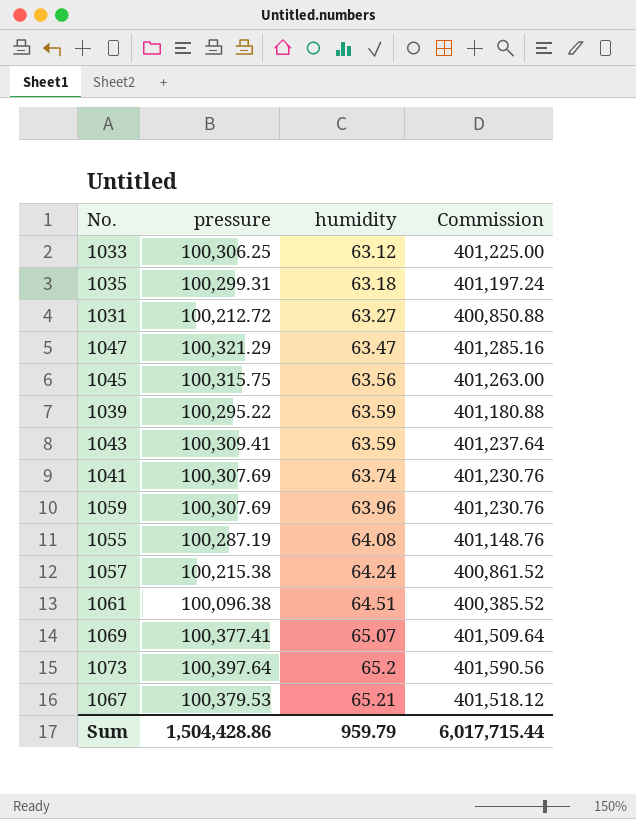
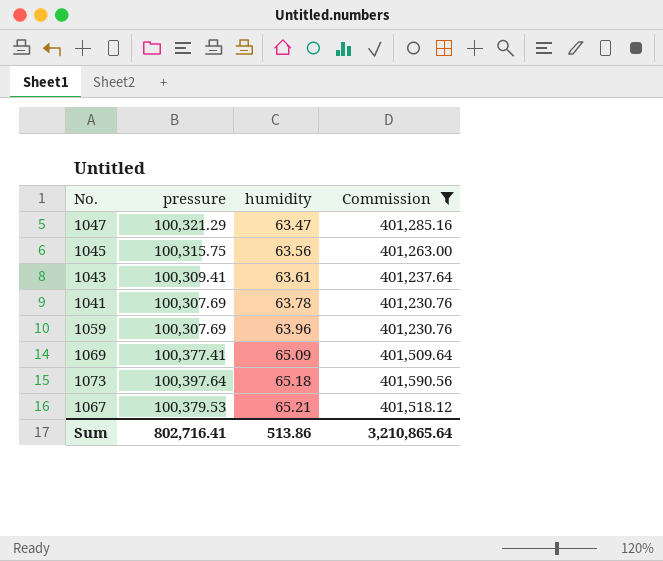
filter: none -> Commission >= 401,230.76
1043 | humidity: 63.59 -> 63.61
1041 | humidity: 63.74 -> 63.78
1069 | humidity: 65.07 -> 65.09
1073 | humidity: 65.2 -> 65.18
Sum | pressure: 1,504,428.86 -> 802,716.41
Sum | humidity: 959.79 -> 513.86
Sum | Commission: 6,017,715.44 -> 3,210,865.64

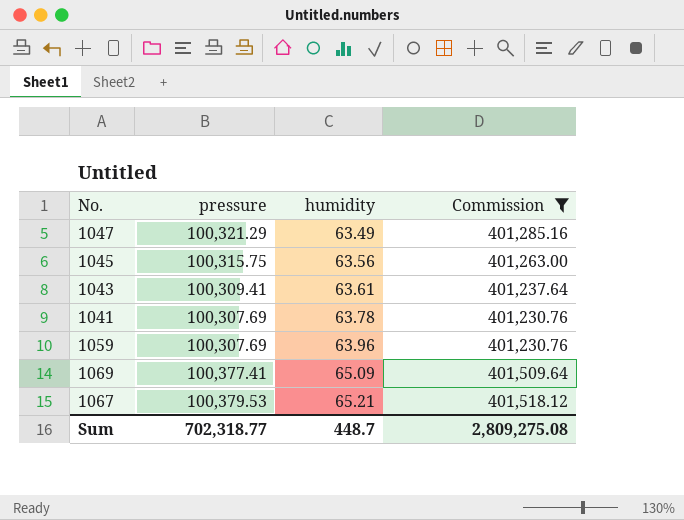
row 1073: 100,397.64 | 65.18 | 401,590.56 -> none
1047 | humidity: 63.47 -> 63.49
Sum | pressure: 802,716.41 -> 702,318.77
Sum | humidity: 513.86 -> 448.7
Sum | Commission: 3,210,865.64 -> 2,809,275.08

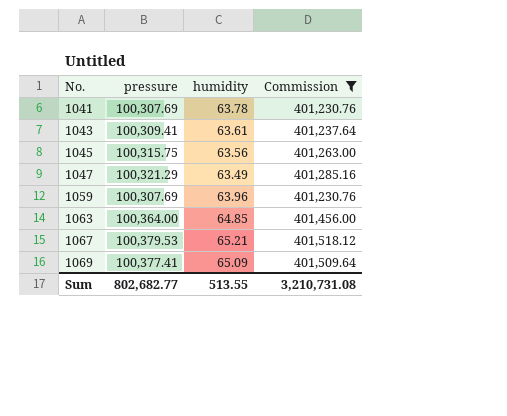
row order: humidity ascending -> No. ascending
row 1063: none -> 100,364.00 | 64.85 | 401,456.00
Sum | pressure: 702,318.77 -> 802,682.77
Sum | humidity: 448.7 -> 513.55
Sum | Commission: 2,809,275.08 -> 3,210,731.08

